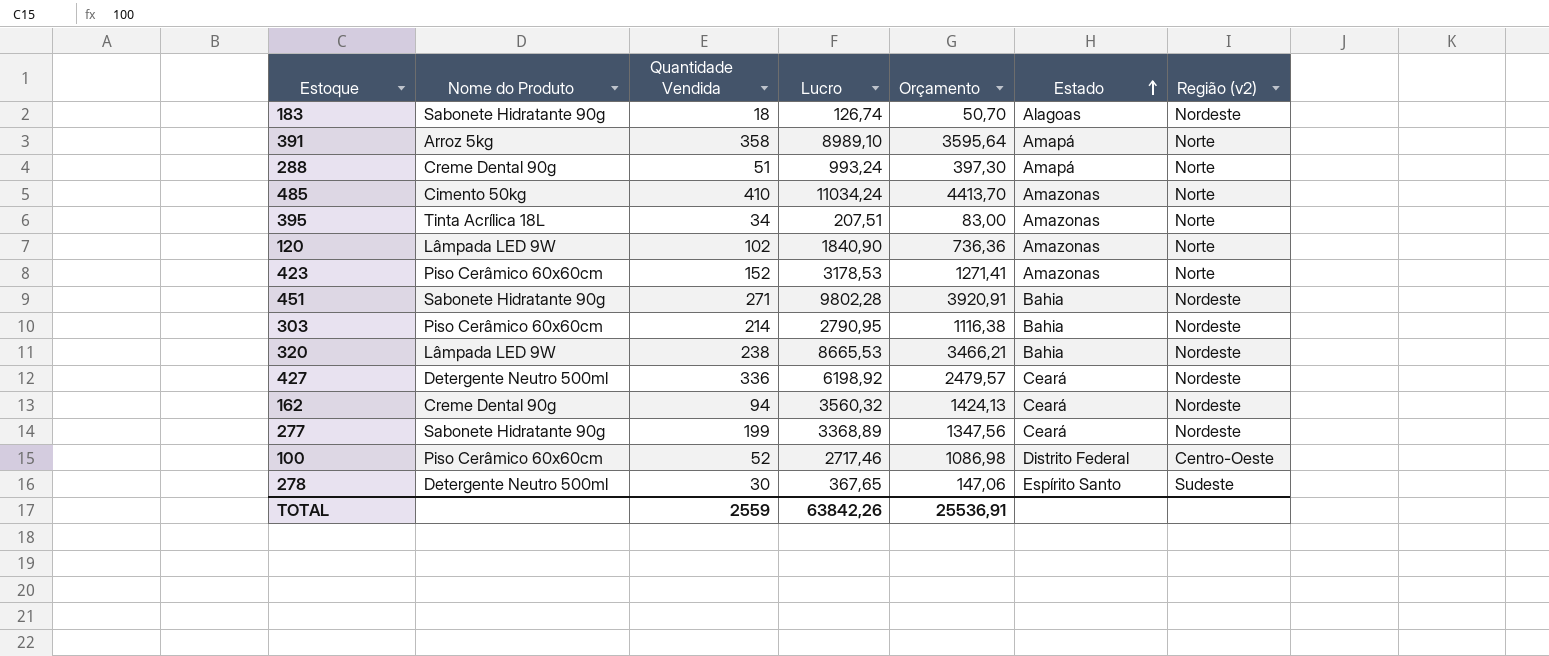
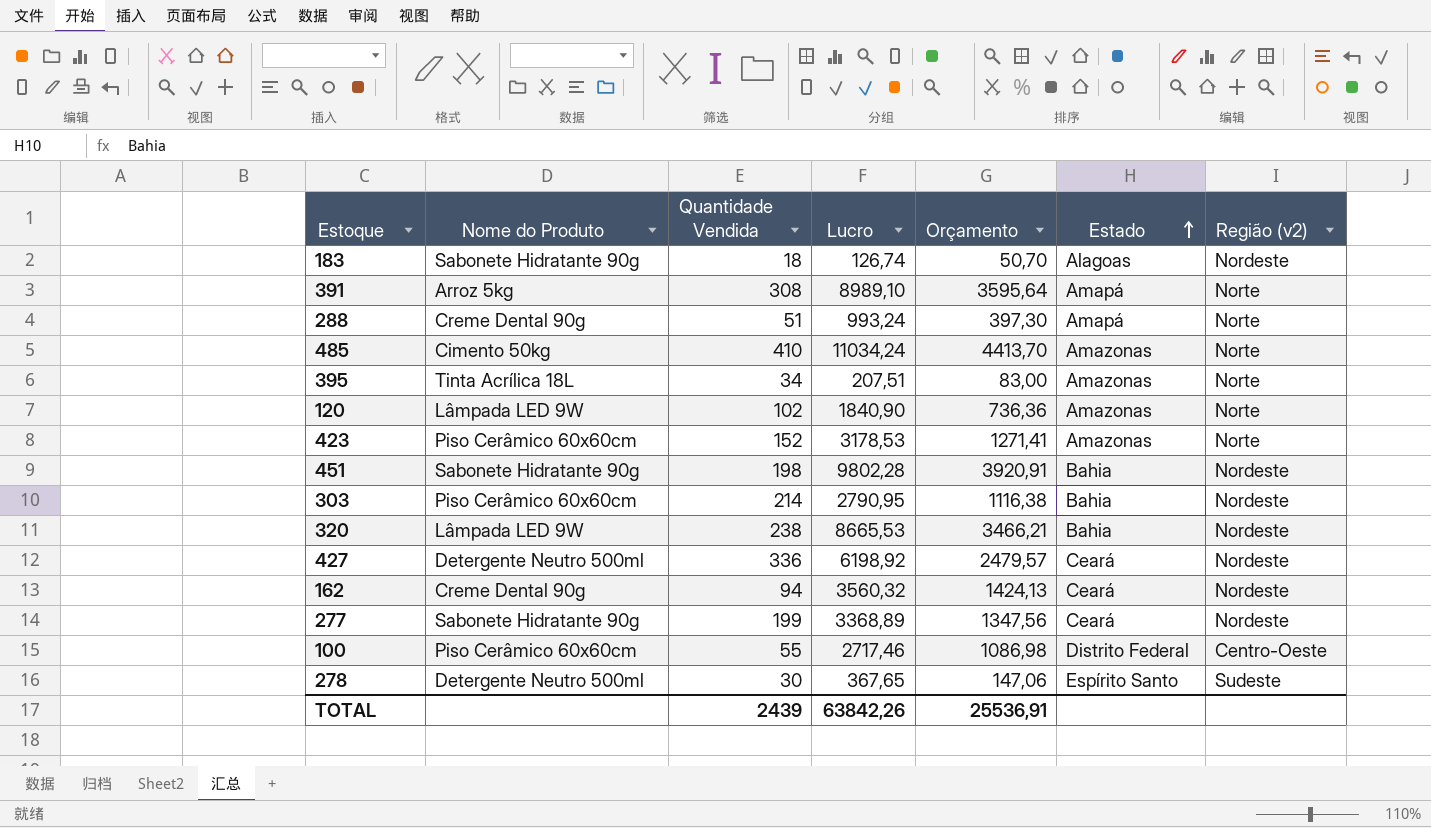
391 | Quantidade Vendida: 358 -> 308
451 | Quantidade Vendida: 271 -> 198
100 | Quantidade Vendida: 52 -> 55
TOTAL | Quantidade Vendida: 2559 -> 2439

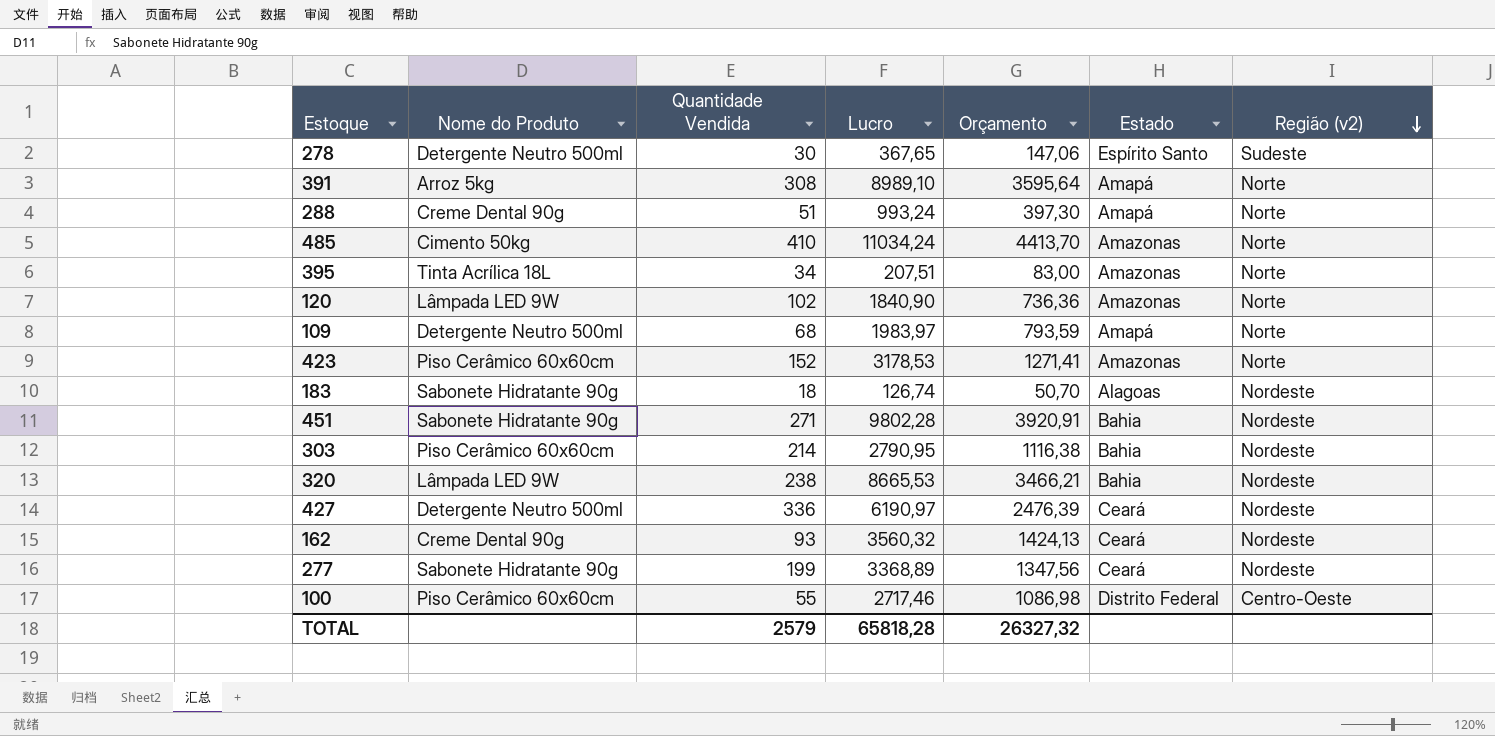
row order: Estado ascending -> Região (v2) descending
row 109: none -> Detergente Neutro 500ml | 68 | 1983,97 | 793,59 | Amapá | Norte
451 | Quantidade Vendida: 198 -> 271
427 | Lucro: 6198,92 -> 6190,97
427 | Orçamento: 2479,57 -> 2476,39
162 | Quantidade Vendida: 94 -> 93
TOTAL | Quantidade Vendida: 2439 -> 2579
TOTAL | Lucro: 63842,26 -> 65818,28
TOTAL | Orçamento: 25536,91 -> 26327,32

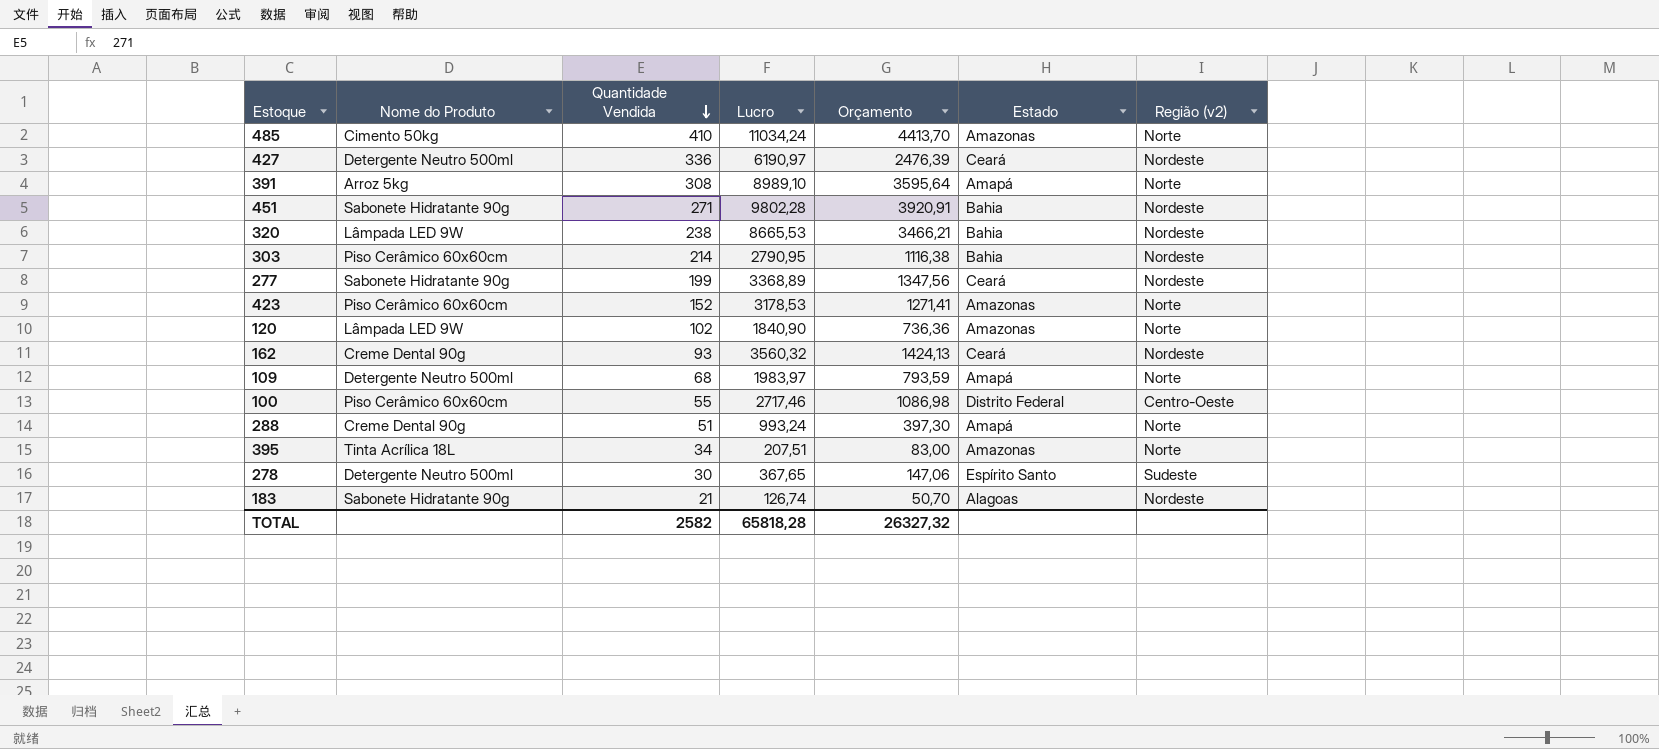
row order: Região (v2) descending -> Quantidade Vendida descending
183 | Quantidade Vendida: 18 -> 21
TOTAL | Quantidade Vendida: 2579 -> 2582

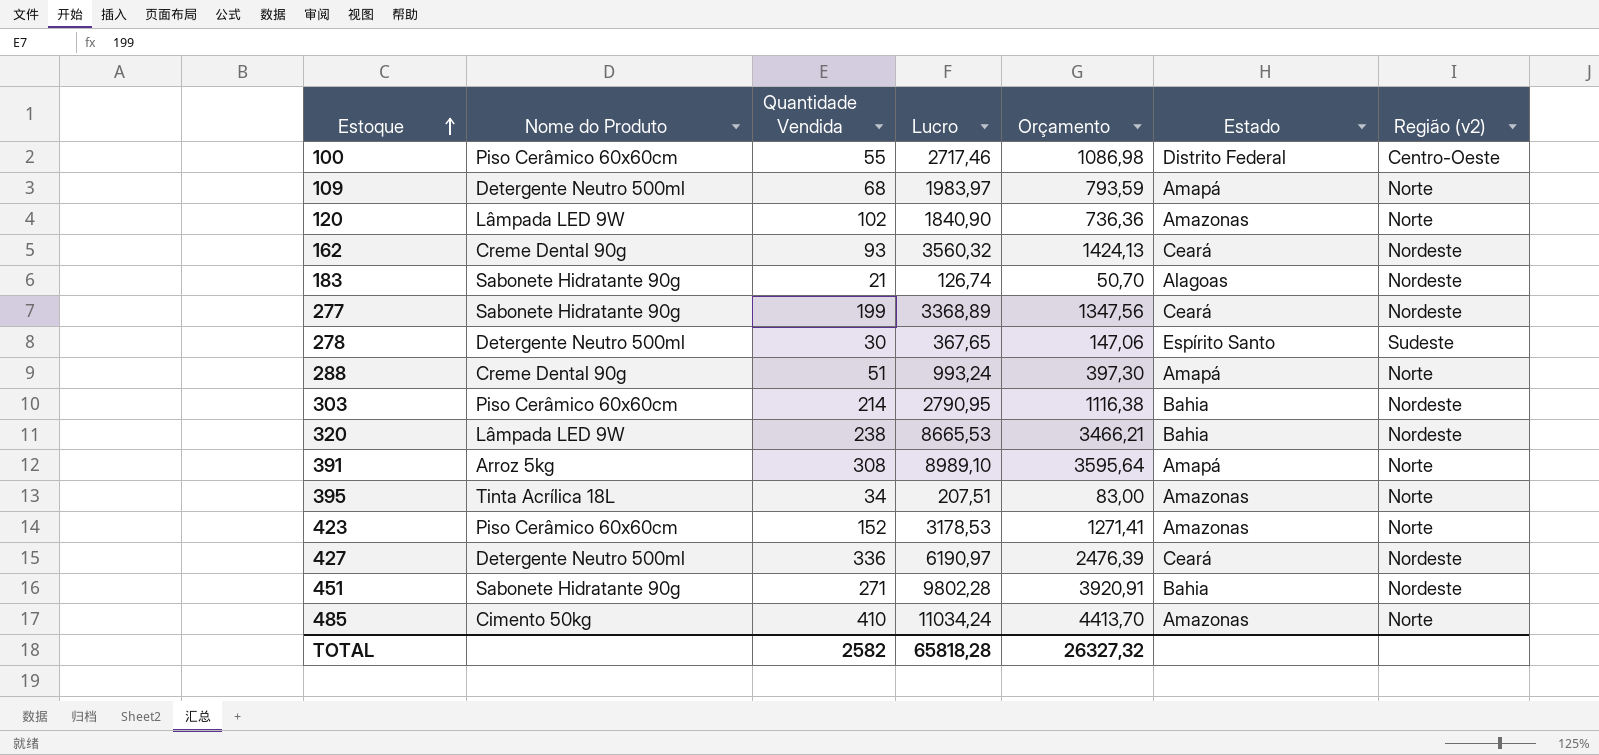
row order: Quantidade Vendida descending -> Estoque ascending

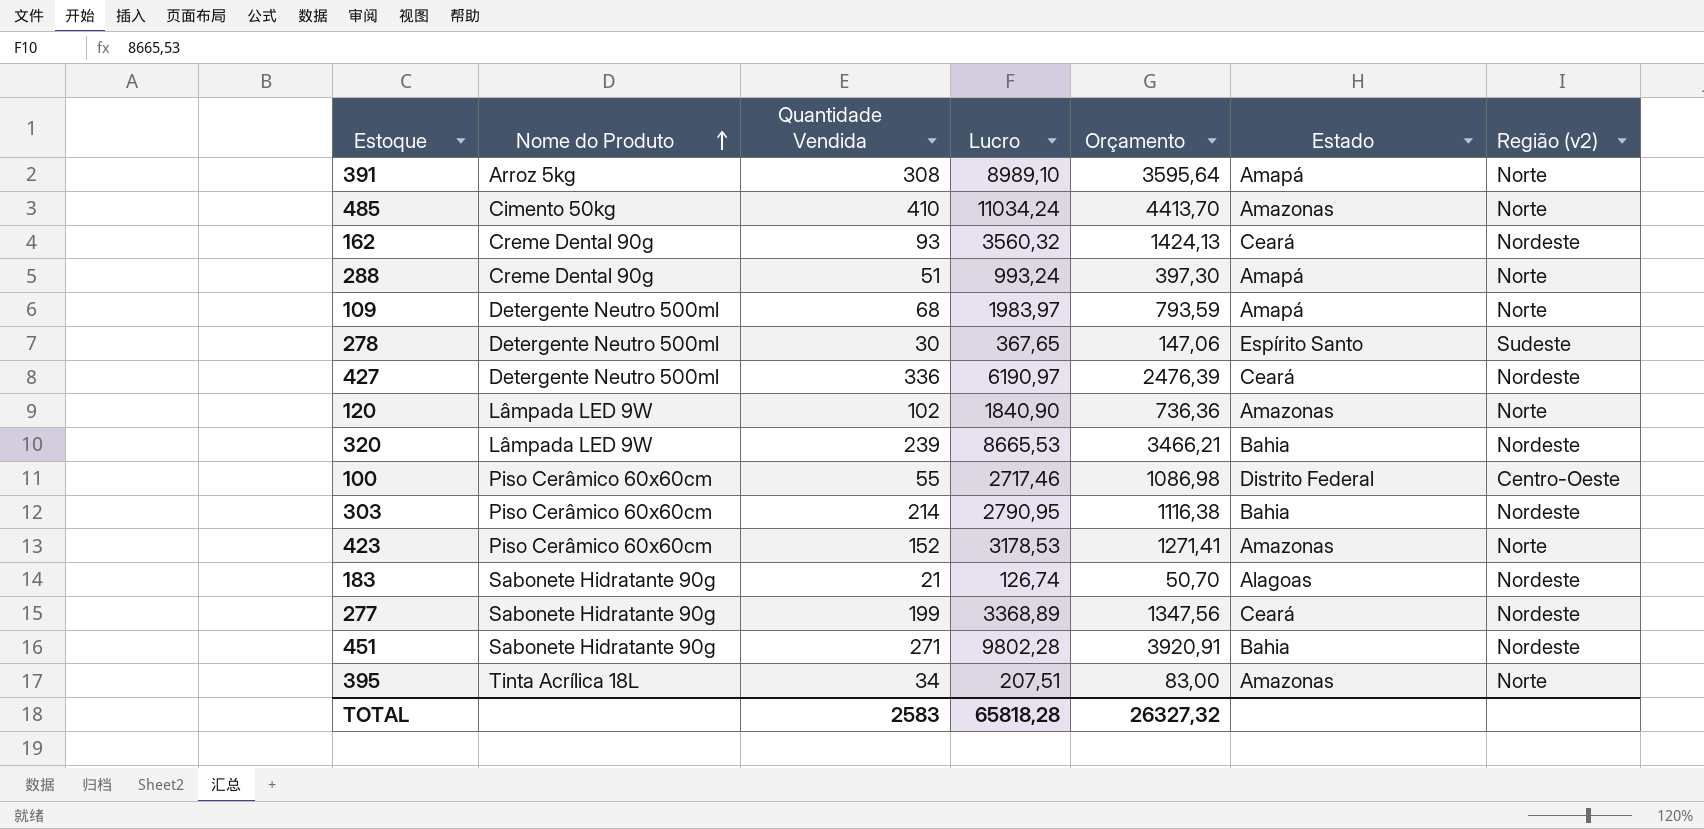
row order: Estoque ascending -> Nome do Produto ascending
320 | Quantidade Vendida: 238 -> 239
TOTAL | Quantidade Vendida: 2582 -> 2583

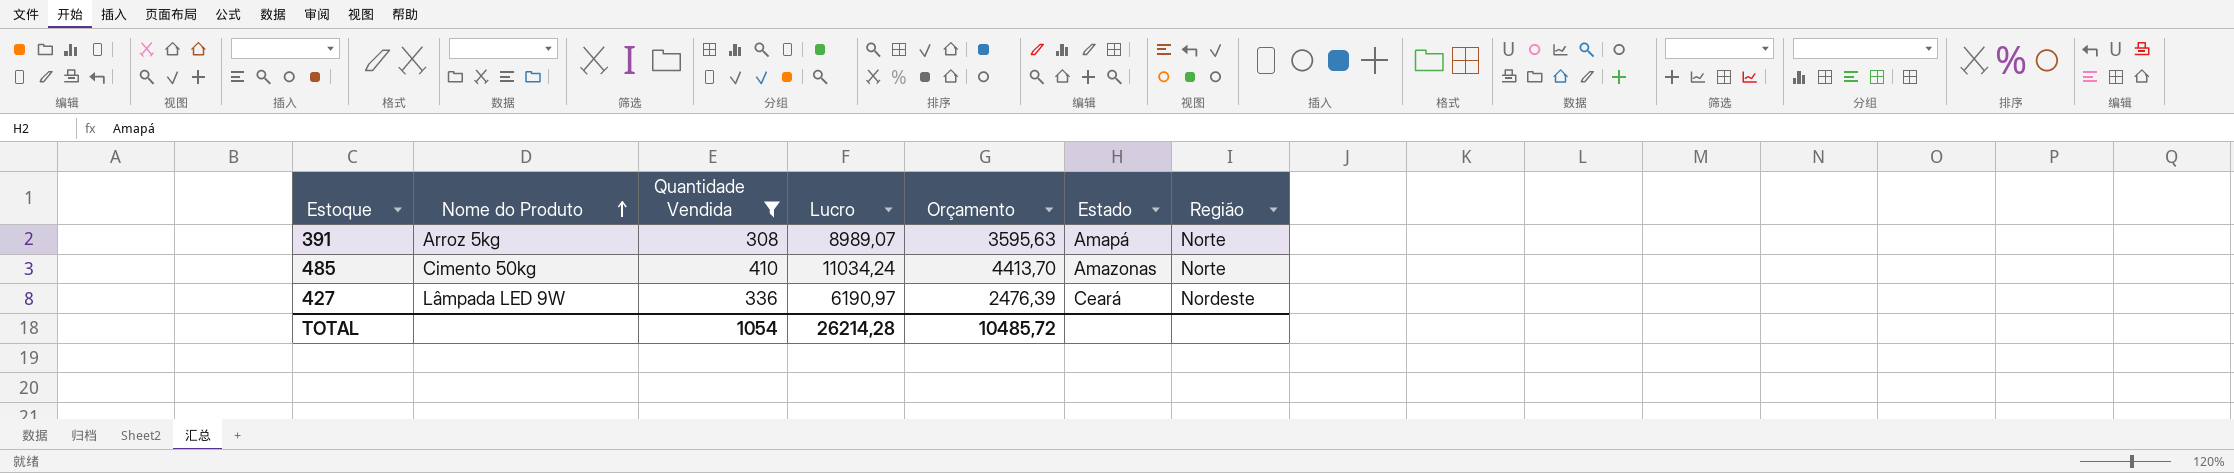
filter: none -> Quantidade Vendida >= 308
column name: Região (v2) -> Região
391 | Lucro: 8989,10 -> 8989,07
391 | Orçamento: 3595,64 -> 3595,63
427 | Nome do Produto: Detergente Neutro 500ml -> Lâmpada LED 9W
TOTAL | Quantidade Vendida: 2583 -> 1054
TOTAL | Lucro: 65818,28 -> 26214,28
TOTAL | Orçamento: 26327,32 -> 10485,72

